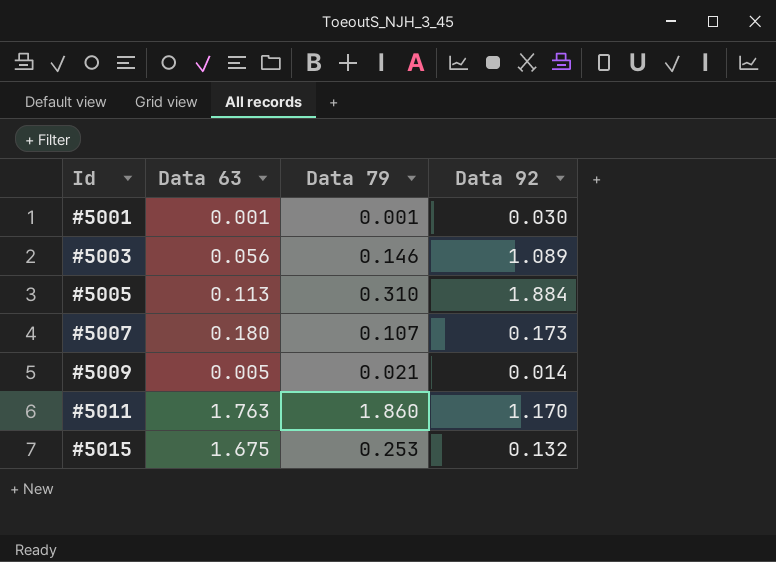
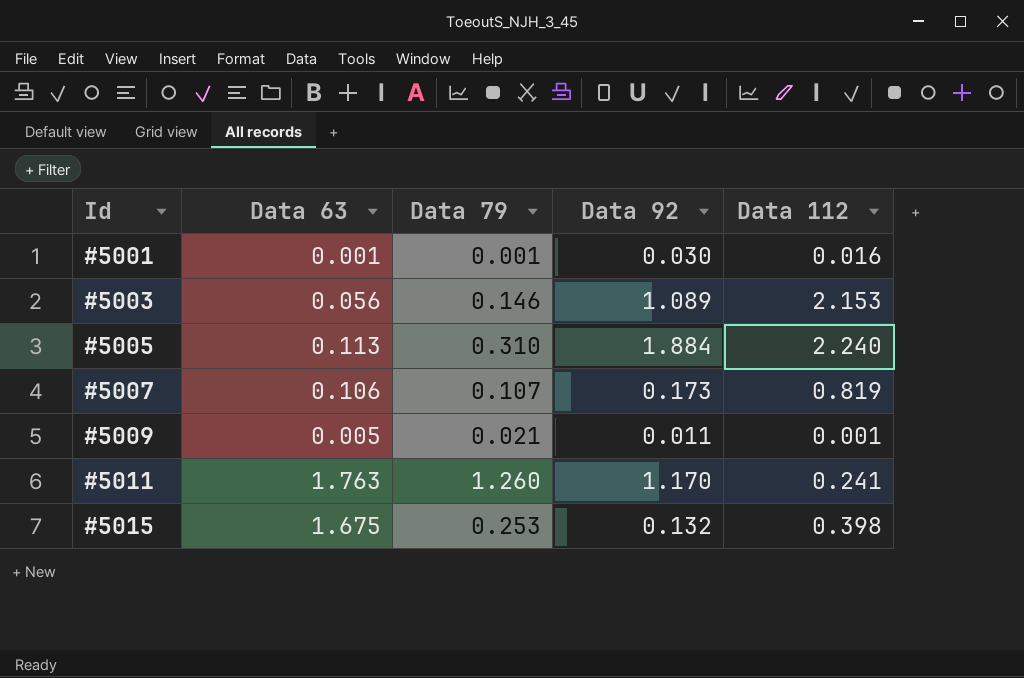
column Data 112 | position: none -> 5
#5007 | Data 63: 0.180 -> 0.106
#5009 | Data 92: 0.014 -> 0.011
#5011 | Data 79: 1.860 -> 1.260

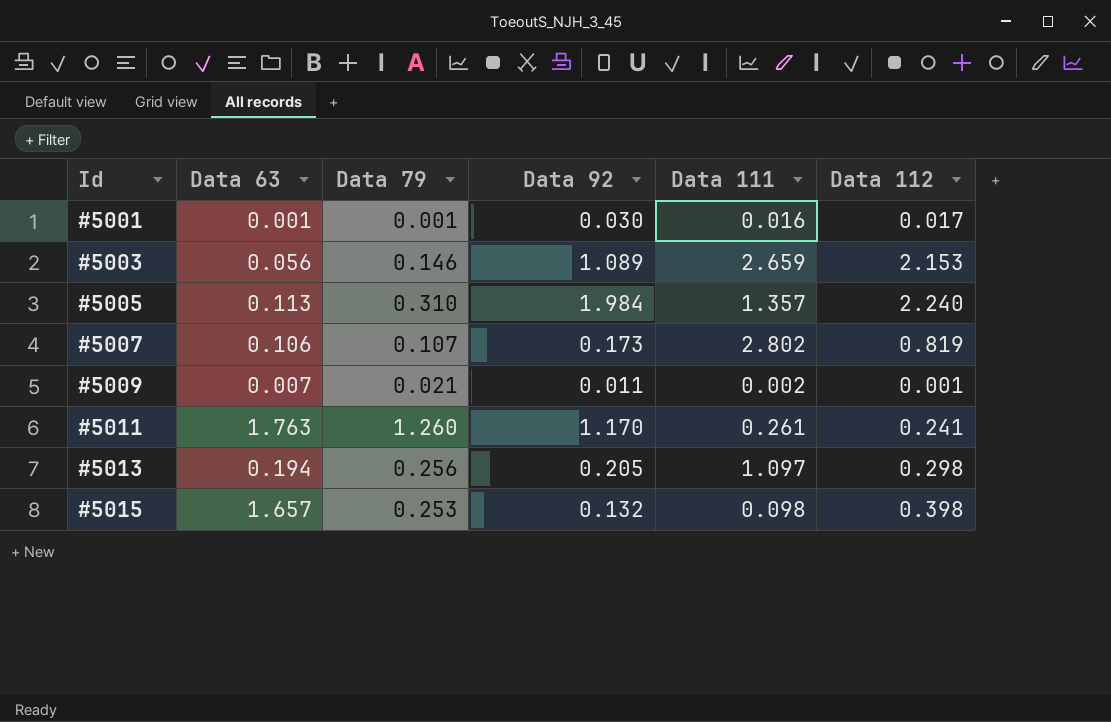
column Data 111 | position: none -> 5
#5001 | Data 112: 0.016 -> 0.017
#5005 | Data 92: 1.884 -> 1.984
#5009 | Data 63: 0.005 -> 0.007
row #5013: none -> 0.194 | 0.256 | 0.205 | 1.097 | 0.298
#5015 | Data 63: 1.675 -> 1.657

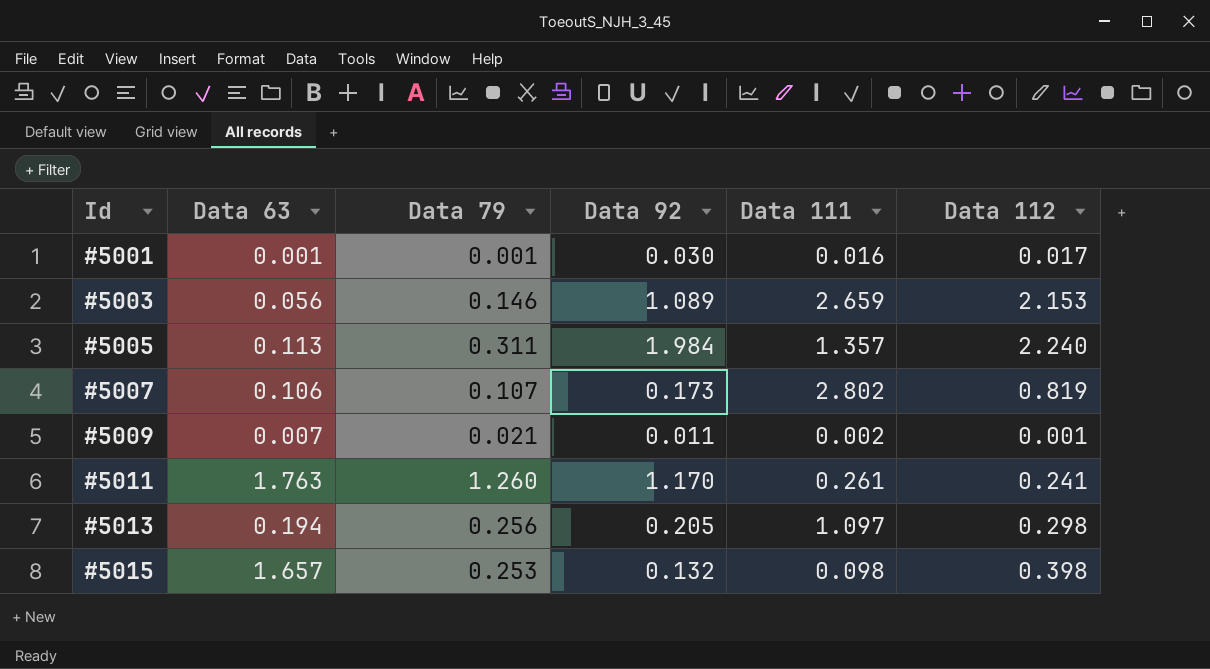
#5005 | Data 79: 0.310 -> 0.311

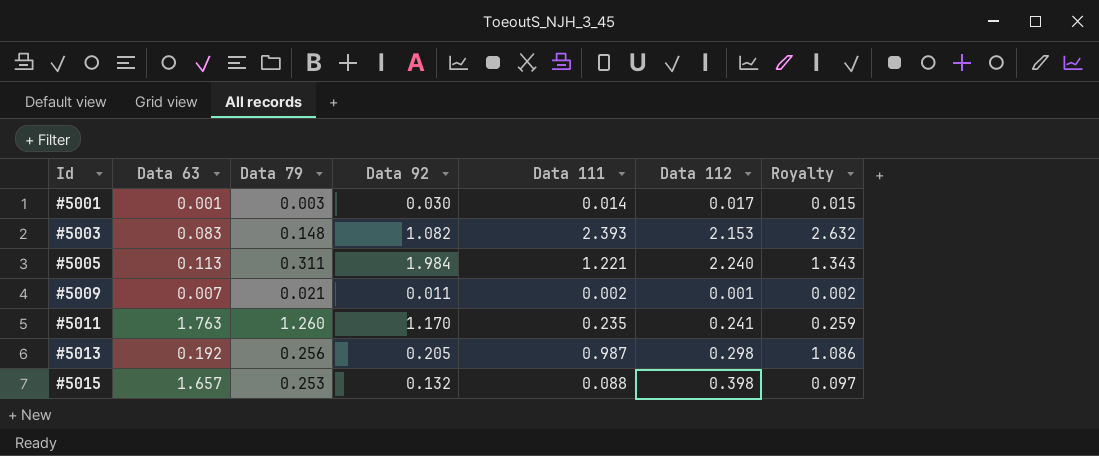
column Royalty | formula: none -> [Data 111] * 1.1
row #5007: 0.106 | 0.107 | 0.173 | 2.802 | 0.819 -> none
#5001 | Data 79: 0.001 -> 0.003
#5001 | Data 111: 0.016 -> 0.014
#5003 | Data 63: 0.056 -> 0.083
#5003 | Data 79: 0.146 -> 0.148
#5003 | Data 92: 1.089 -> 1.082
#5003 | Data 111: 2.659 -> 2.393
#5005 | Data 111: 1.357 -> 1.221
#5011 | Data 111: 0.261 -> 0.235
#5013 | Data 63: 0.194 -> 0.192
#5013 | Data 111: 1.097 -> 0.987
#5015 | Data 111: 0.098 -> 0.088

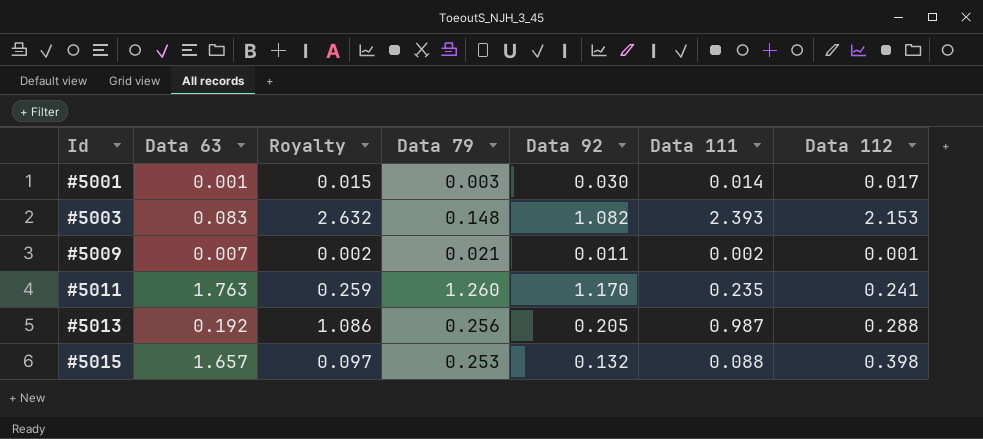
column Royalty | position: 7 -> 3
row #5005: 0.113 | 0.311 | 1.984 | 1.221 | 2.240 | 1.343 -> none
#5013 | Data 112: 0.298 -> 0.288

